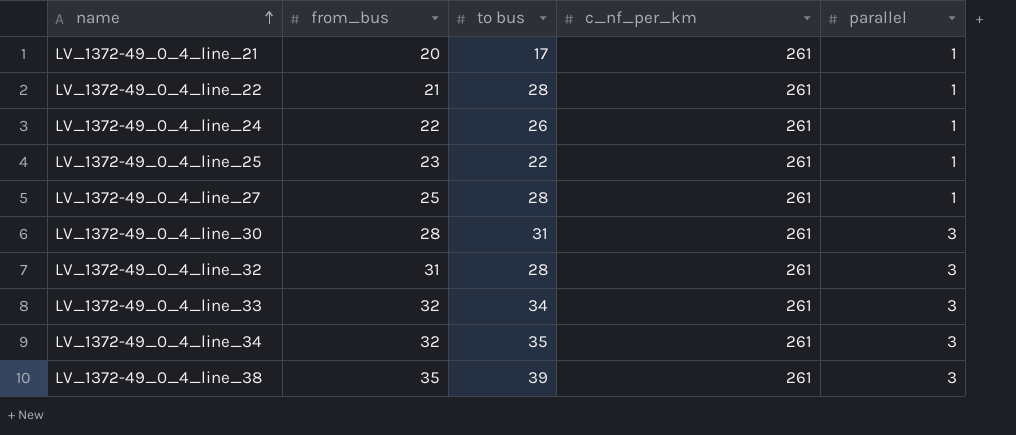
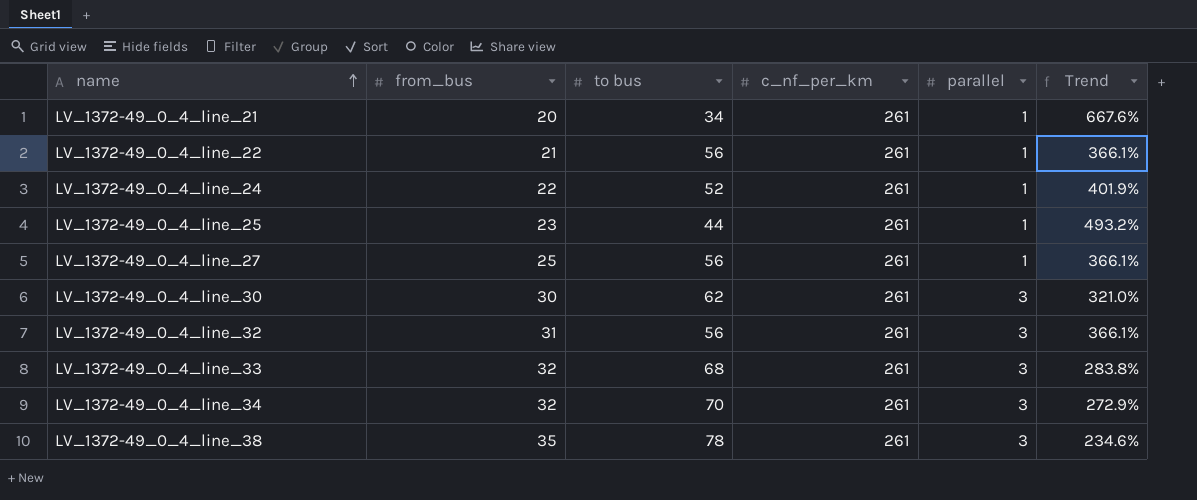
column Trend | formula: none -> ([c_nf_per_km] - [to bus]) / [to bus]
LV_1372-49_0_4_line_21 | to bus: 17 -> 34
LV_1372-49_0_4_line_22 | to bus: 28 -> 56
LV_1372-49_0_4_line_24 | to bus: 26 -> 52
LV_1372-49_0_4_line_25 | to bus: 22 -> 44
LV_1372-49_0_4_line_27 | to bus: 28 -> 56
LV_1372-49_0_4_line_30 | from_bus: 28 -> 30
LV_1372-49_0_4_line_30 | to bus: 31 -> 62
LV_1372-49_0_4_line_32 | to bus: 28 -> 56
LV_1372-49_0_4_line_33 | to bus: 34 -> 68
LV_1372-49_0_4_line_34 | to bus: 35 -> 70
LV_1372-49_0_4_line_38 | to bus: 39 -> 78

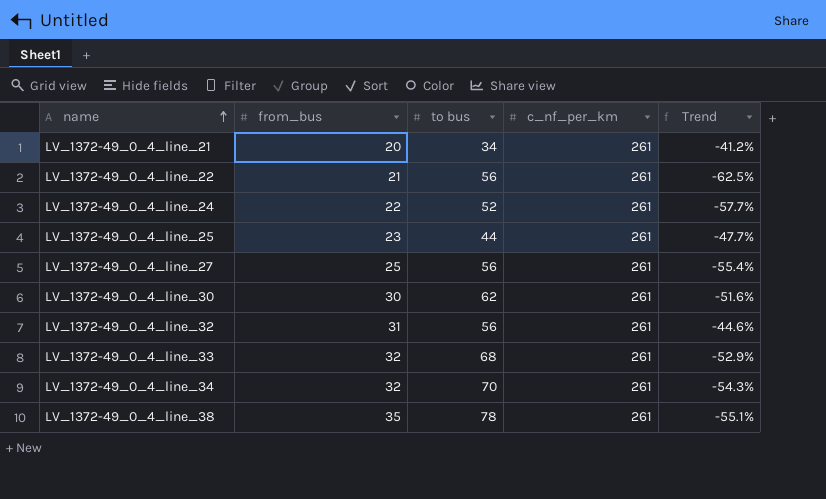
column parallel | position: 5 -> none
column Trend | formula: ([c_nf_per_km] - [to bus]) / [to bus] -> ([from_bus] - [to bus]) / [to bus]

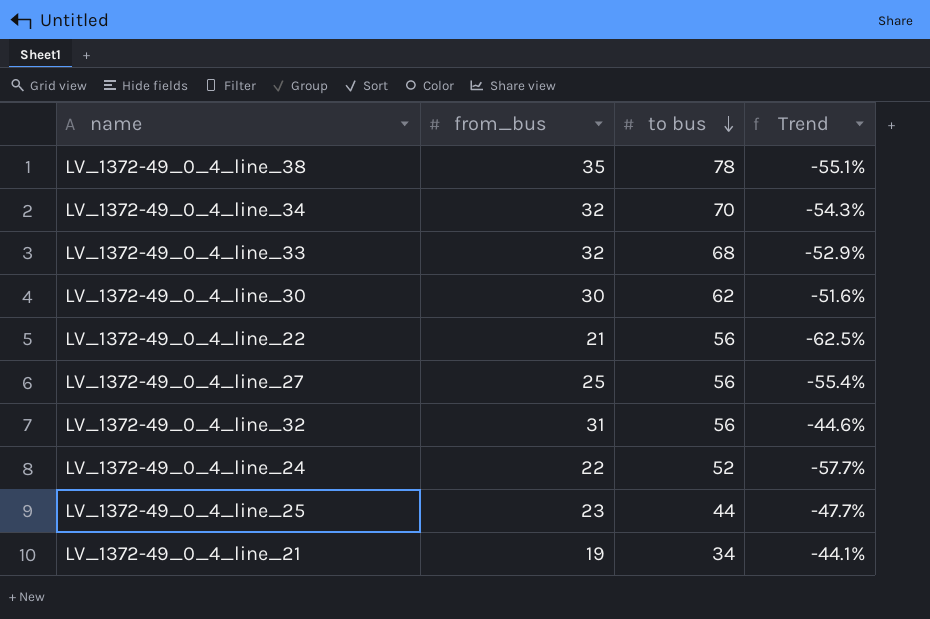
row order: name ascending -> to bus descending
column c_nf_per_km | position: 4 -> none
LV_1372-49_0_4_line_21 | from_bus: 20 -> 19
LV_1372-49_0_4_line_21 | Trend: -41.2% -> -44.1%

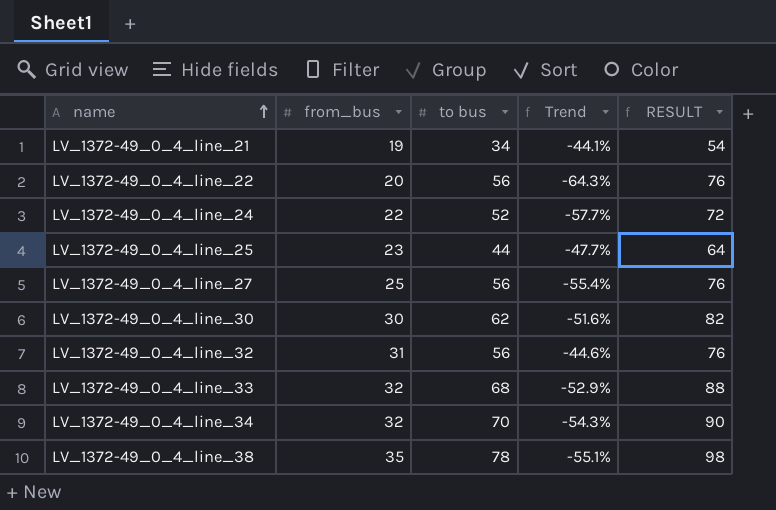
row order: to bus descending -> name ascending
column RESULT | formula: none -> [to bus] + 20
LV_1372-49_0_4_line_22 | from_bus: 21 -> 20
LV_1372-49_0_4_line_22 | Trend: -62.5% -> -64.3%

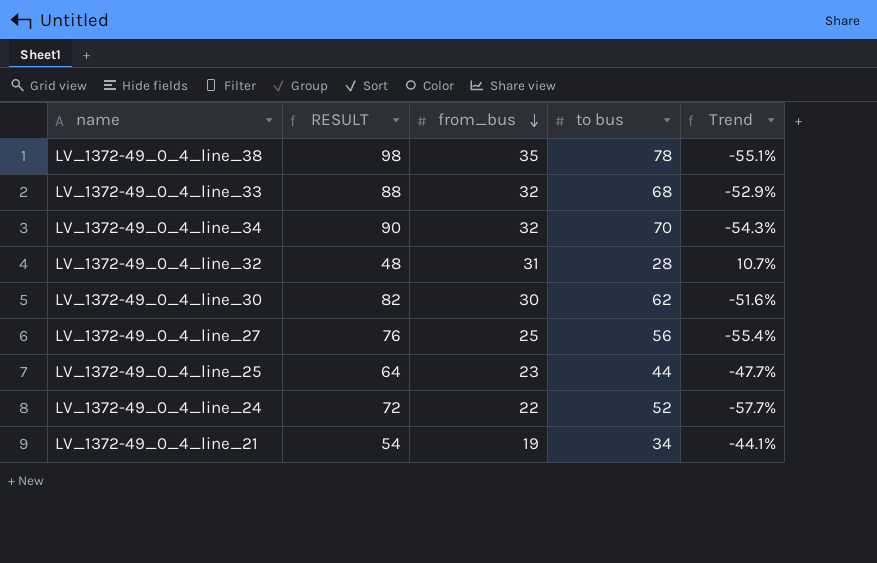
row order: name ascending -> from_bus descending
column RESULT | position: 5 -> 2
row LV_1372-49_0_4_line_22: 20 | 56 | -64.3% | 76 -> none
LV_1372-49_0_4_line_32 | RESULT: 76 -> 48
LV_1372-49_0_4_line_32 | to bus: 56 -> 28
LV_1372-49_0_4_line_32 | Trend: -44.6% -> 10.7%

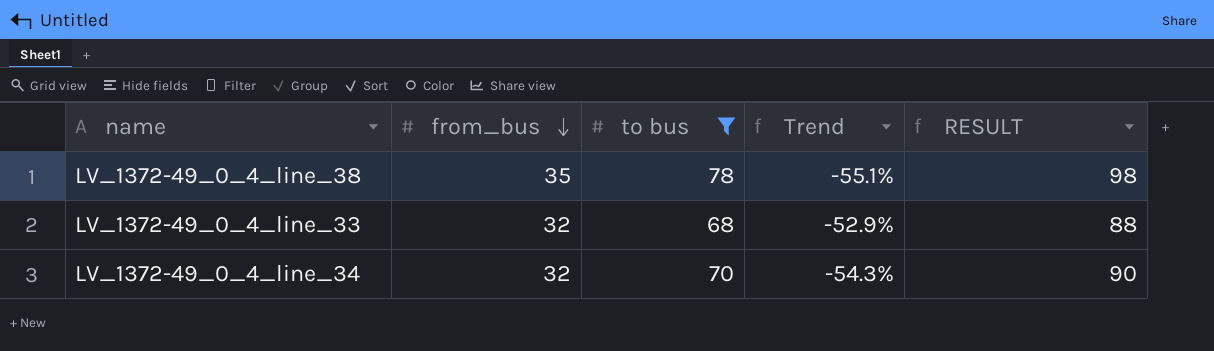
filter: none -> to bus >= 68
column RESULT | position: 2 -> 5

